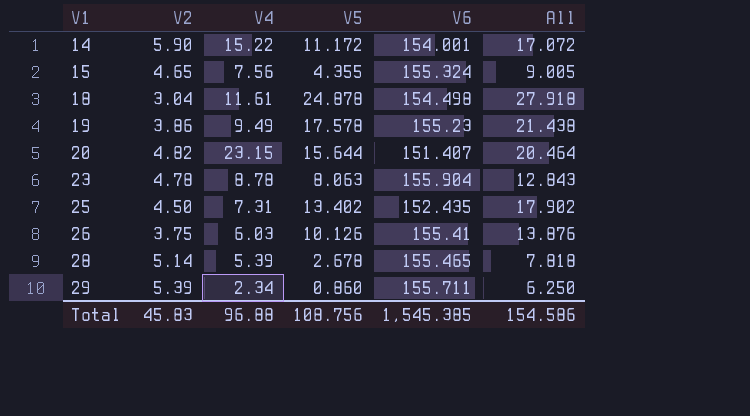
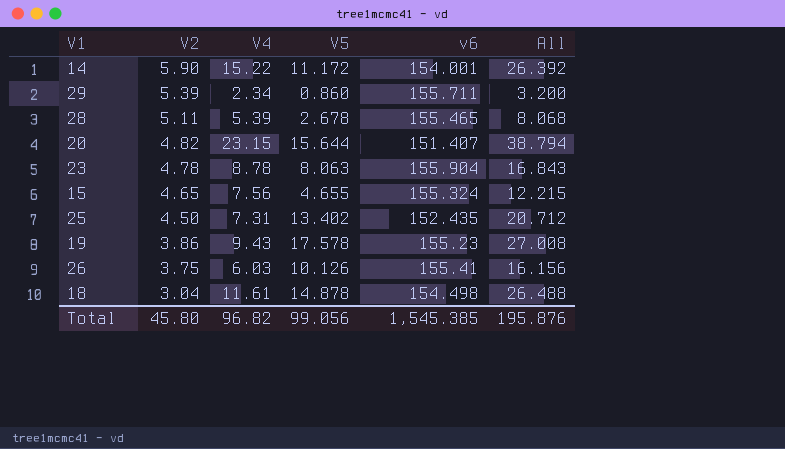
row order: V1 ascending -> V2 descending
column name: V6 -> v6
column All | formula: [V2] + [V5] -> [V4] + [V5]
28 | V2: 5.14 -> 5.11
15 | V5: 4.355 -> 4.655
19 | V4: 9.49 -> 9.43
18 | V5: 24.878 -> 14.878
Total | V2: 45.83 -> 45.80
Total | V4: 96.88 -> 96.82
Total | V5: 108.756 -> 99.056
Total | All: 154.586 -> 195.876

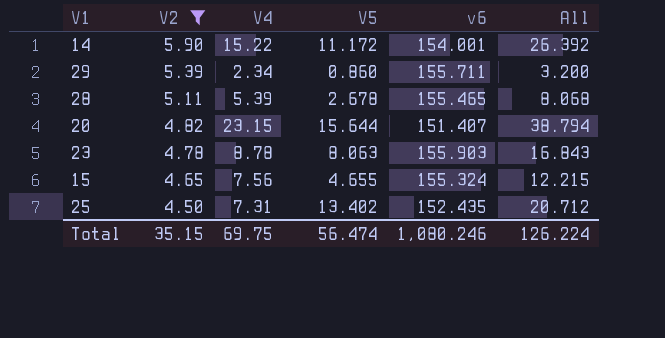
filter: none -> V2 >= 4.50
23 | v6: 155.904 -> 155.903
Total | V2: 45.80 -> 35.15
Total | V4: 96.82 -> 69.75
Total | V5: 99.056 -> 56.474
Total | v6: 1,545.385 -> 1,080.246
Total | All: 195.876 -> 126.224

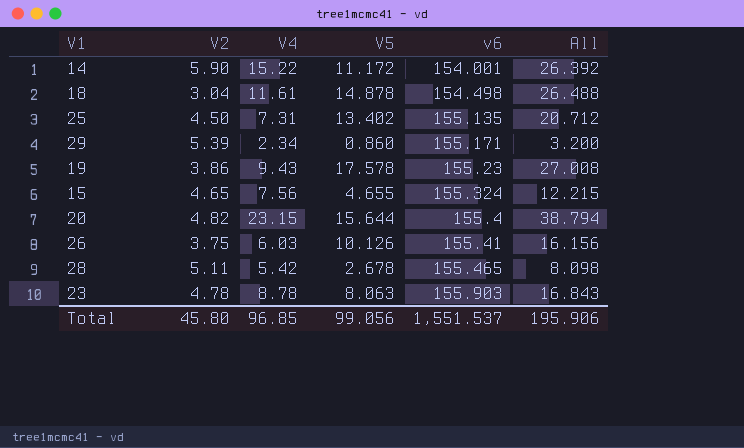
filter: V2 >= 4.50 -> none
row order: V2 descending -> v6 ascending
25 | v6: 152.435 -> 155.135
29 | v6: 155.711 -> 155.171
20 | v6: 151.407 -> 155.4
28 | V4: 5.39 -> 5.42
28 | All: 8.068 -> 8.098
Total | V2: 35.15 -> 45.80
Total | V4: 69.75 -> 96.85
Total | V5: 56.474 -> 99.056
Total | v6: 1,080.246 -> 1,551.537
Total | All: 126.224 -> 195.906

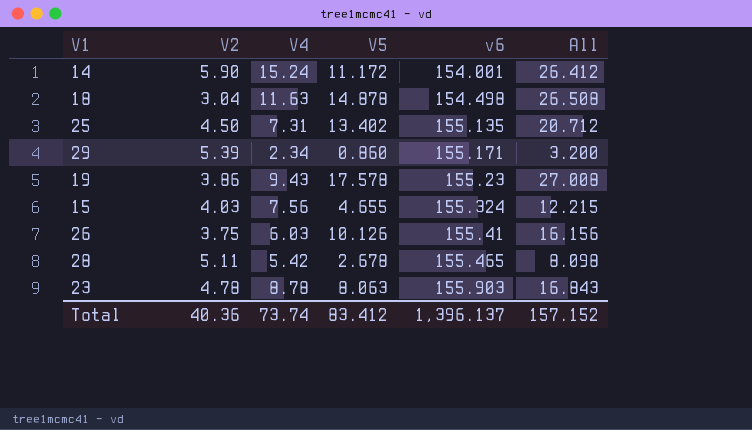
row 20: 4.82 | 23.15 | 15.644 | 155.4 | 38.794 -> none
14 | V4: 15.22 -> 15.24
14 | All: 26.392 -> 26.412
18 | V4: 11.61 -> 11.63
18 | All: 26.488 -> 26.508
15 | V2: 4.65 -> 4.03
Total | V2: 45.80 -> 40.36
Total | V4: 96.85 -> 73.74
Total | V5: 99.056 -> 83.412
Total | v6: 1,551.537 -> 1,396.137
Total | All: 195.906 -> 157.152

